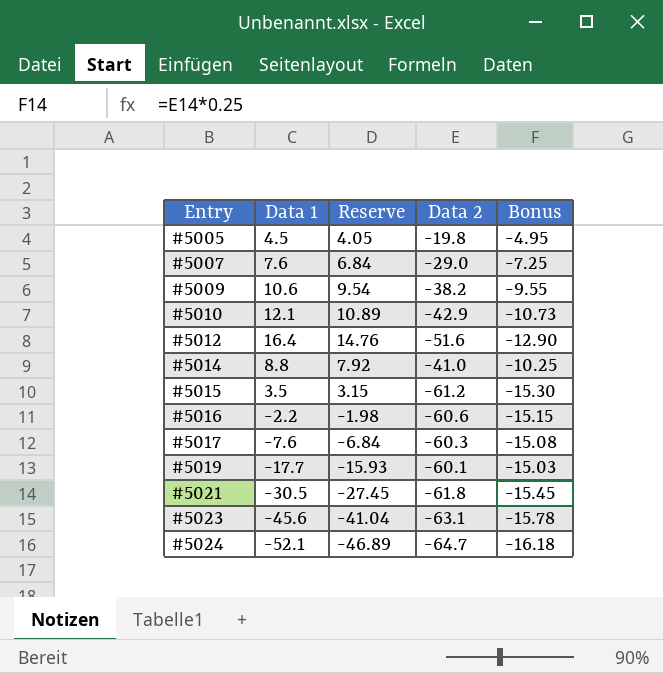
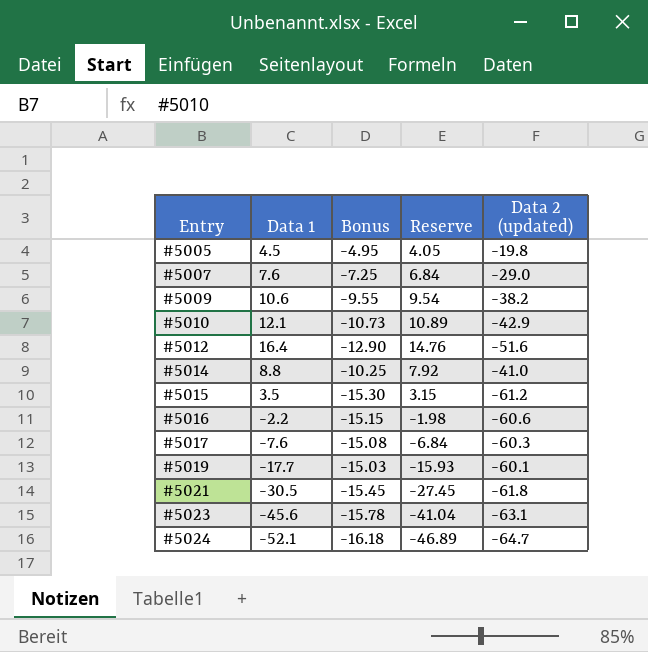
column Bonus | position: 5 -> 3
column name: Data 2 -> Data 2 (updated)

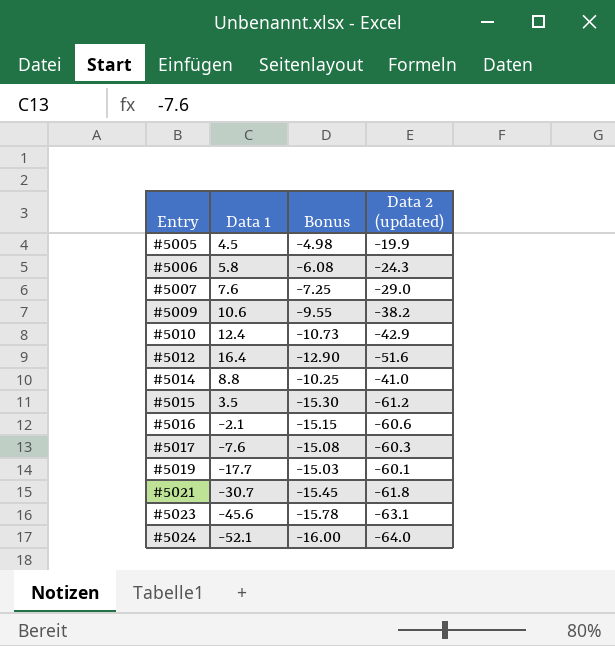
column Reserve | formula: [Data 1] * 0.9 -> none
#5005 | Bonus: -4.95 -> -4.98
#5005 | Data 2 (updated): -19.8 -> -19.9
row #5006: none -> 5.8 | -6.08 | -24.3
#5010 | Data 1: 12.1 -> 12.4
#5016 | Data 1: -2.2 -> -2.1
#5021 | Data 1: -30.5 -> -30.7
#5024 | Bonus: -16.18 -> -16.00
#5024 | Data 2 (updated): -64.7 -> -64.0

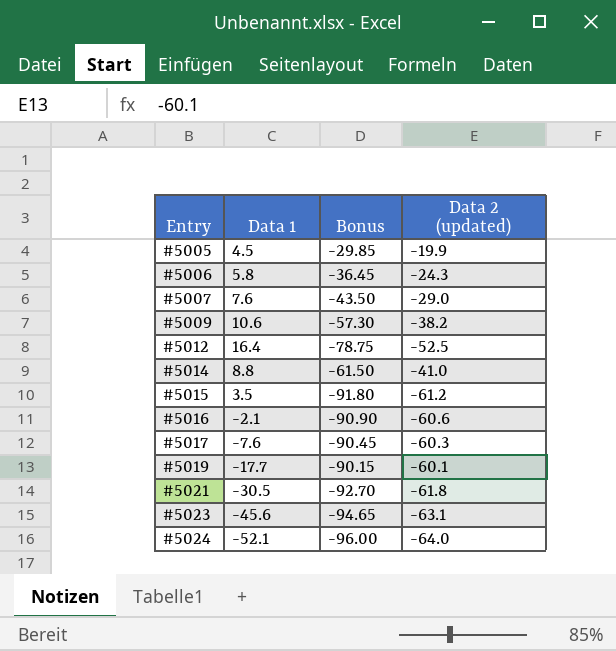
column Bonus | formula: [Data 2 (updated)] * 0.25 -> [Data 2 (updated)] * 1.5
row #5010: 12.4 | -10.73 | -42.9 -> none
#5012 | Data 2 (updated): -51.6 -> -52.5
#5021 | Data 1: -30.7 -> -30.5

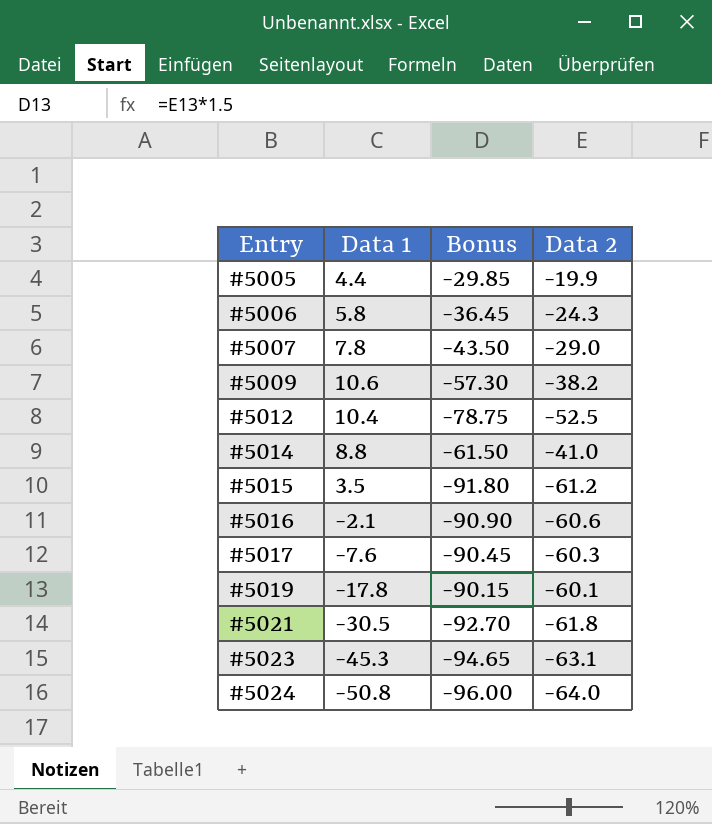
column name: Data 2 (updated) -> Data 2
#5005 | Data 1: 4.5 -> 4.4
#5007 | Data 1: 7.6 -> 7.8
#5012 | Data 1: 16.4 -> 10.4
#5019 | Data 1: -17.7 -> -17.8
#5023 | Data 1: -45.6 -> -45.3
#5024 | Data 1: -52.1 -> -50.8

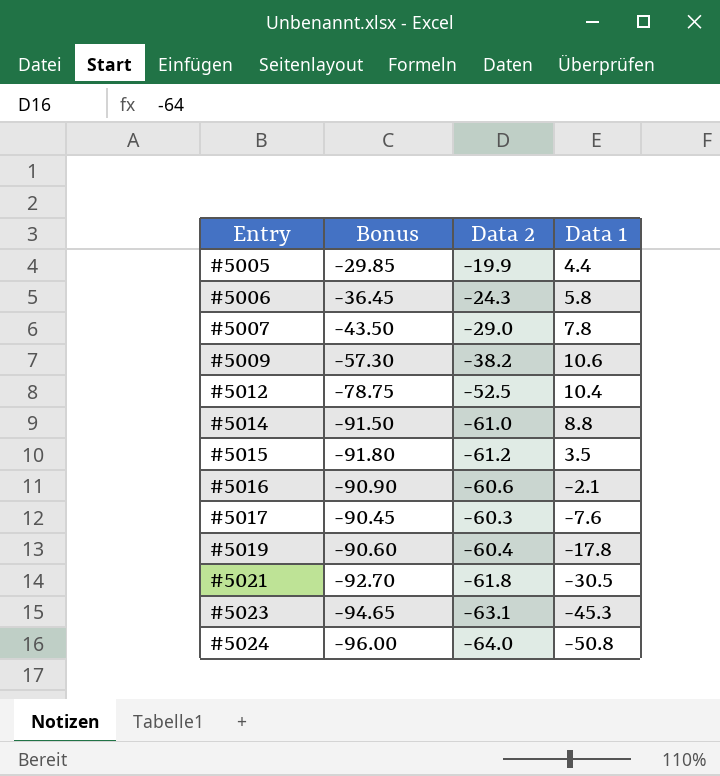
column Data 1 | position: 2 -> 4
#5014 | Bonus: -61.50 -> -91.50
#5014 | Data 2: -41.0 -> -61.0
#5019 | Bonus: -90.15 -> -90.60
#5019 | Data 2: -60.1 -> -60.4

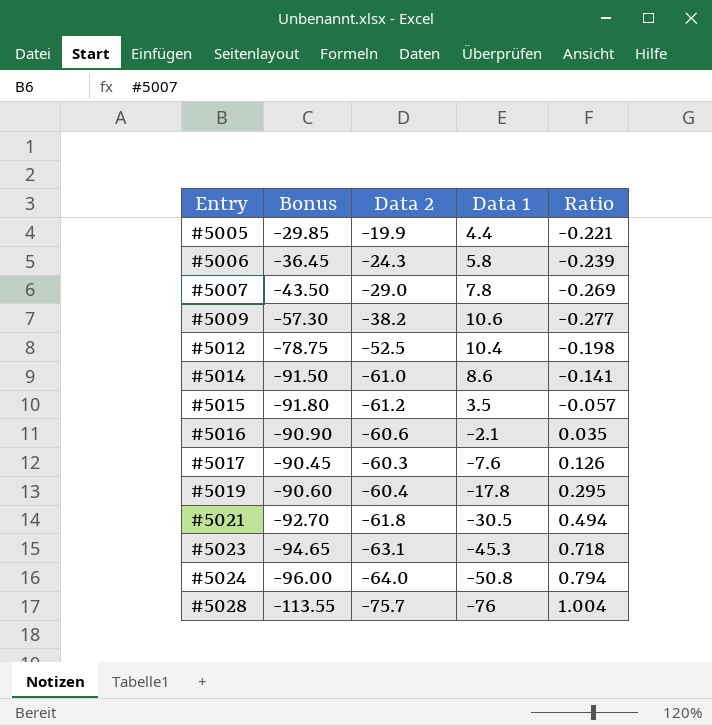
column Ratio | formula: none -> [Data 1] / [Data 2]
#5014 | Data 1: 8.8 -> 8.6
row #5028: none -> -113.55 | -75.7 | -76 | 1.004

